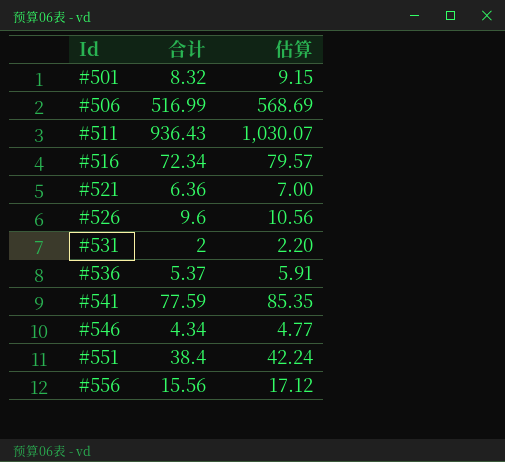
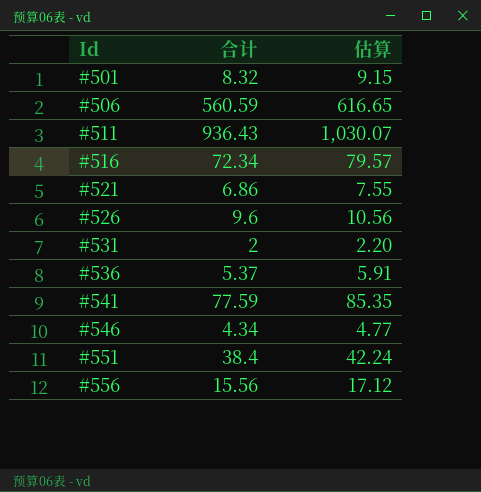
#506 | 合计: 516.99 -> 560.59
#506 | 估算: 568.69 -> 616.65
#521 | 合计: 6.36 -> 6.86
#521 | 估算: 7.00 -> 7.55

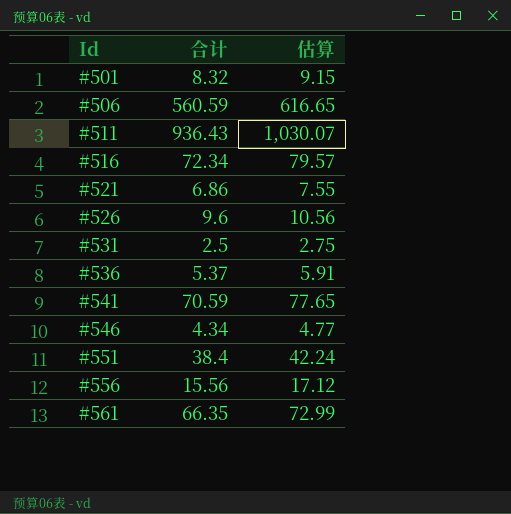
#531 | 合计: 2 -> 2.5
#531 | 估算: 2.20 -> 2.75
#541 | 合计: 77.59 -> 70.59
#541 | 估算: 85.35 -> 77.65
row #561: none -> 66.35 | 72.99

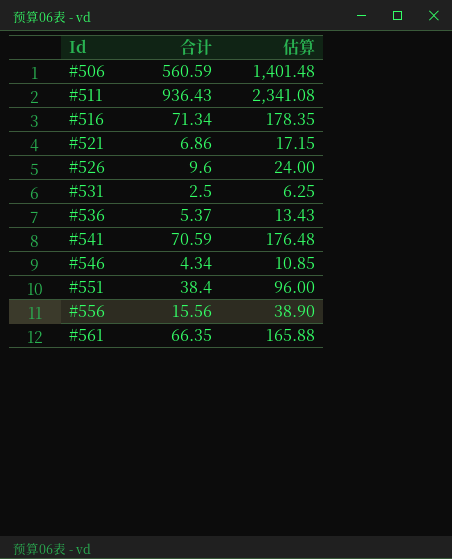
column 估算 | formula: [合计] * 1.1 -> [合计] * 2.5
row #501: 8.32 | 9.15 -> none
#516 | 合计: 72.34 -> 71.34

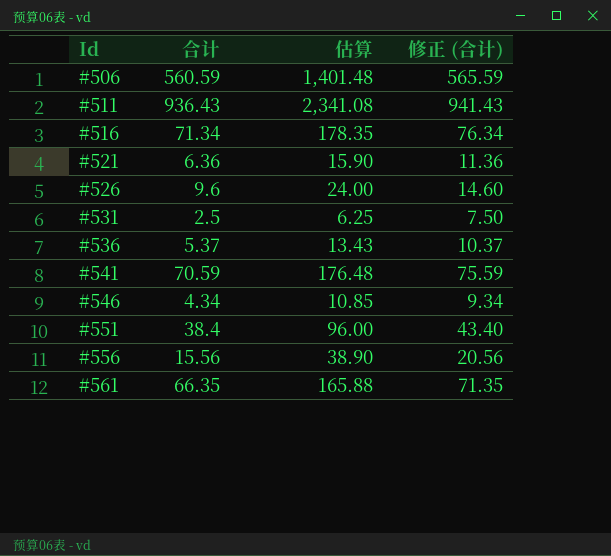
column 修正 (合计) | formula: none -> [合计] + 5
#521 | 合计: 6.86 -> 6.36
#521 | 估算: 17.15 -> 15.90

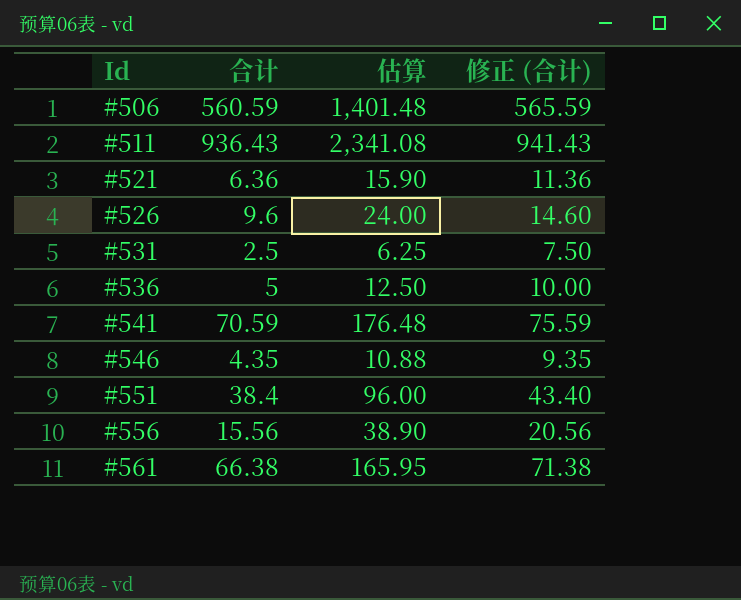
row #516: 71.34 | 178.35 | 76.34 -> none
#536 | 合计: 5.37 -> 5
#536 | 估算: 13.43 -> 12.50
#536 | 修正 (合计): 10.37 -> 10.00
#546 | 合计: 4.34 -> 4.35
#546 | 估算: 10.85 -> 10.88
#546 | 修正 (合计): 9.34 -> 9.35
#561 | 合计: 66.35 -> 66.38
#561 | 估算: 165.88 -> 165.95
#561 | 修正 (合计): 71.35 -> 71.38

